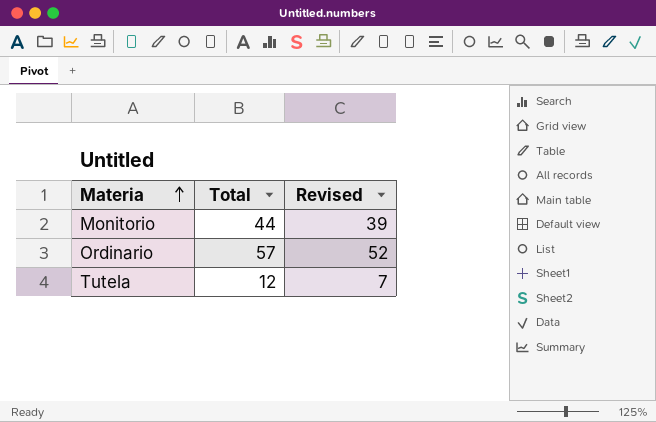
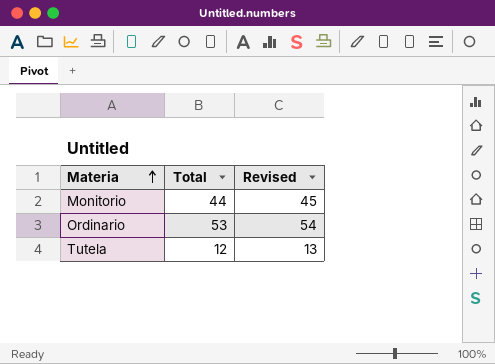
column Revised | formula: [Total] - 5 -> [Total] + 1
Ordinario | Total: 57 -> 53

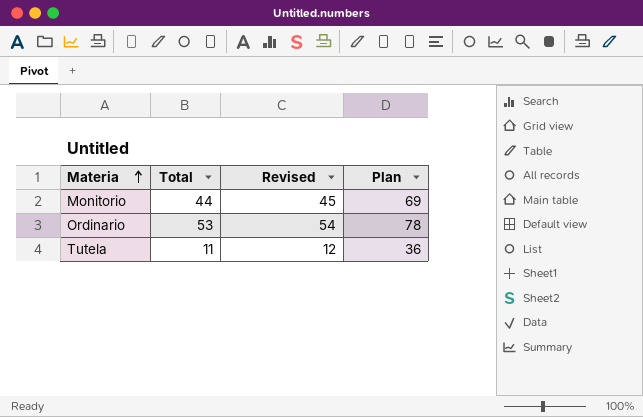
column Plan | formula: none -> [Total] + 25
Tutela | Total: 12 -> 11
Tutela | Revised: 13 -> 12

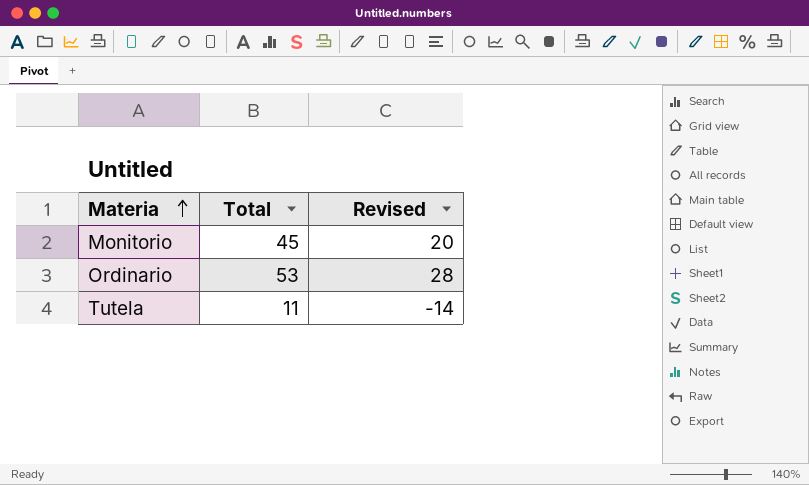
column Plan | formula: [Total] + 25 -> none
column Revised | formula: [Total] + 1 -> [Total] - 25
Monitorio | Total: 44 -> 45

